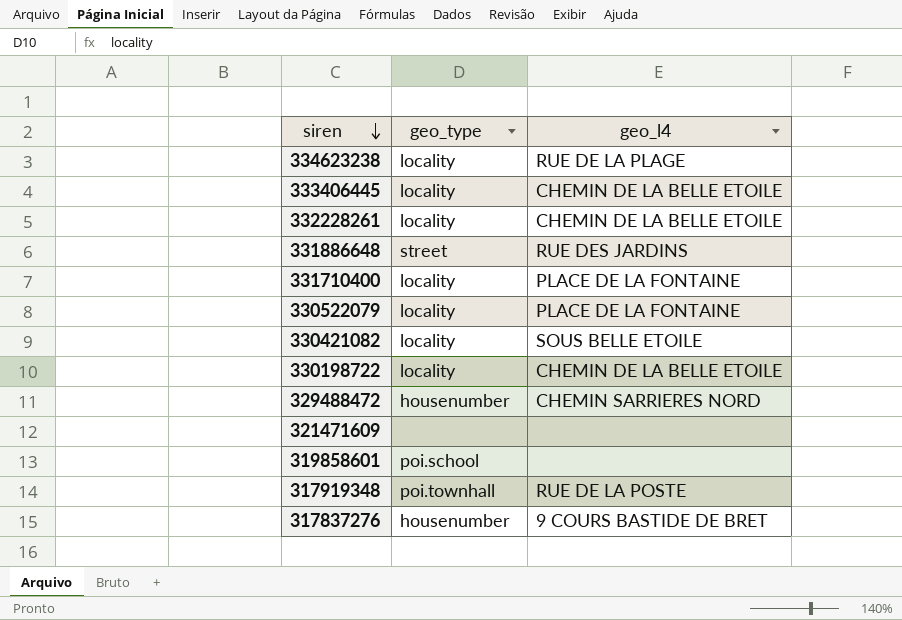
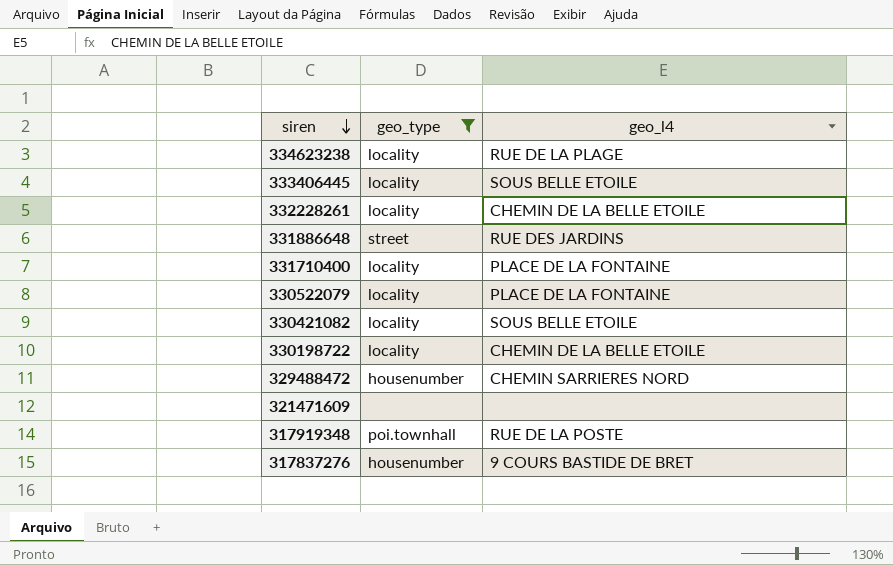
filter: none -> geo_type != poi.school
333406445 | geo_l4: CHEMIN DE LA BELLE ETOILE -> SOUS BELLE ETOILE

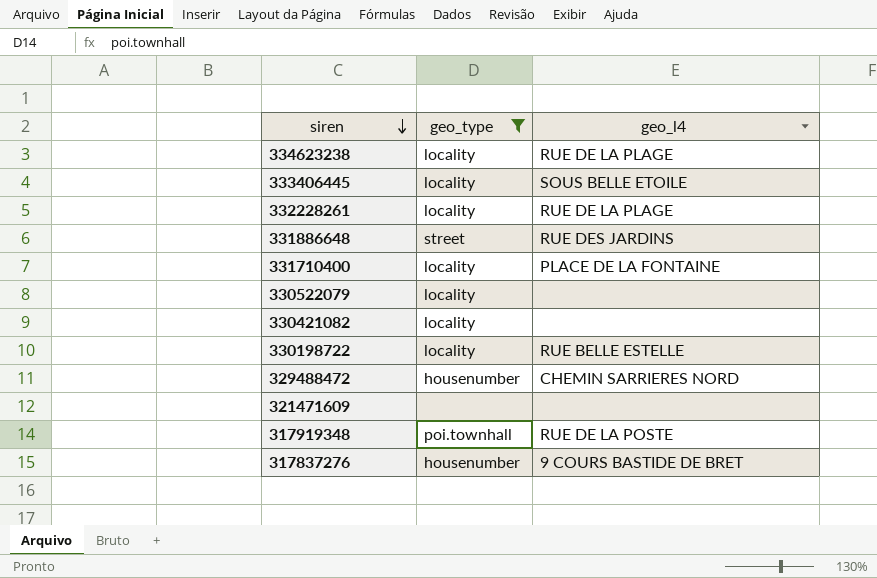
332228261 | geo_l4: CHEMIN DE LA BELLE ETOILE -> RUE DE LA PLAGE
330522079 | geo_l4: PLACE DE LA FONTAINE -> none
330421082 | geo_l4: SOUS BELLE ETOILE -> none
330198722 | geo_l4: CHEMIN DE LA BELLE ETOILE -> RUE BELLE ESTELLE

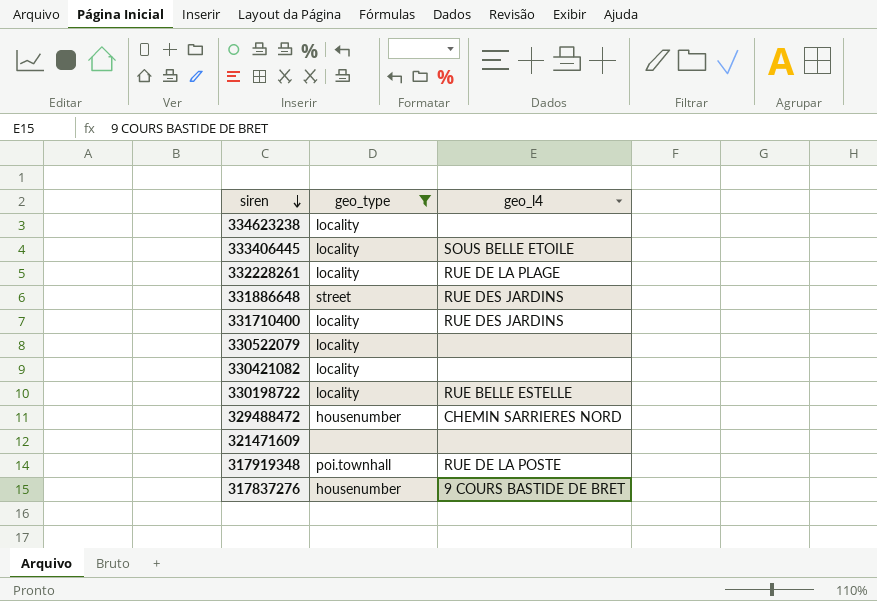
334623238 | geo_l4: RUE DE LA PLAGE -> none
331710400 | geo_l4: PLACE DE LA FONTAINE -> RUE DES JARDINS

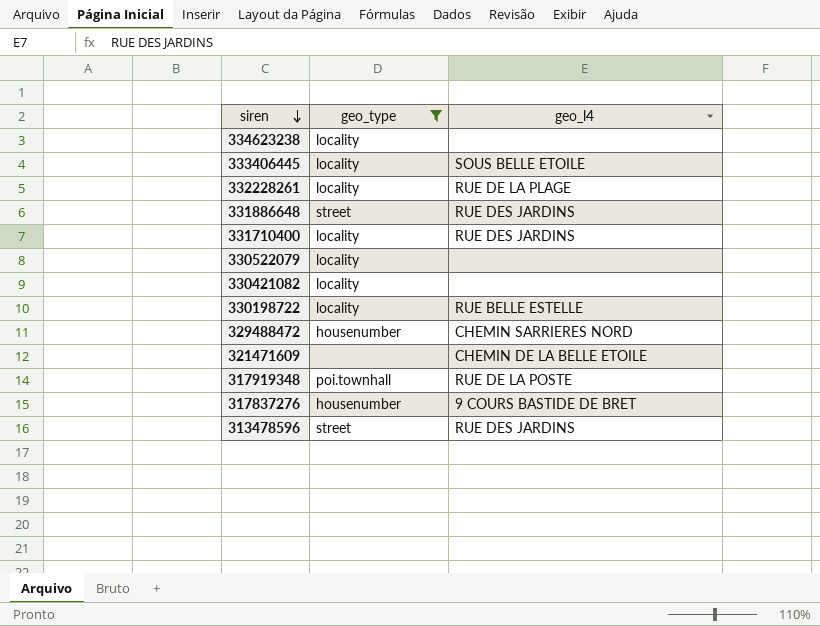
321471609 | geo_l4: none -> CHEMIN DE LA BELLE ETOILE
row 313478596: none -> street | RUE DES JARDINS

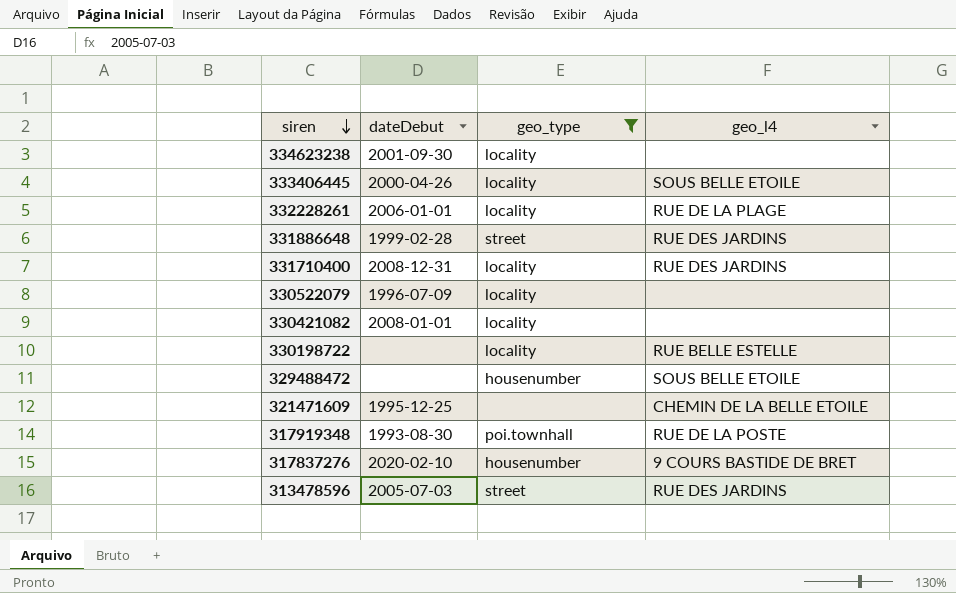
column dateDebut | position: none -> 2
329488472 | geo_l4: CHEMIN SARRIERES NORD -> SOUS BELLE ETOILE

